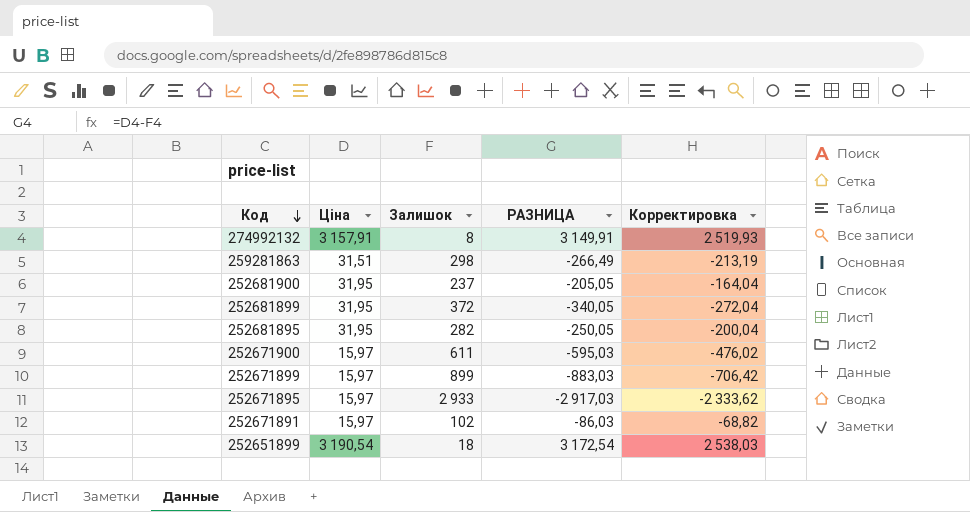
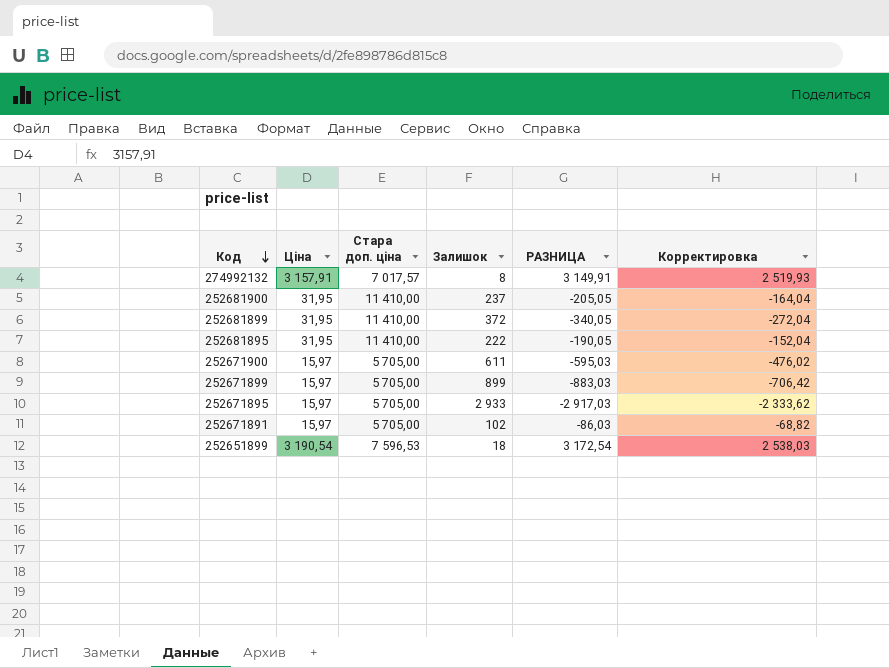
column Стара доп. ціна | position: none -> 3
row 259281863: 31,51 | 298 | -266,49 | -213,19 -> none
252681895 | Залишок: 282 -> 222
252681895 | РАЗНИЦА: -250,05 -> -190,05
252681895 | Корректировка: -200,04 -> -152,04

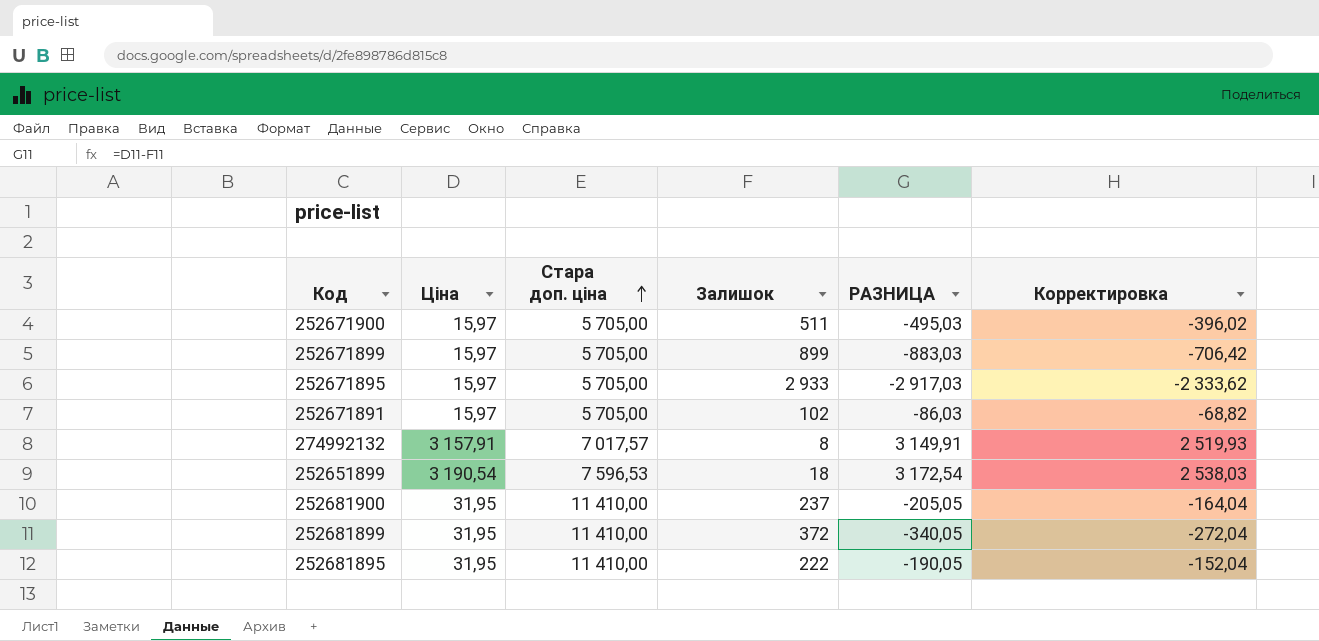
row order: Код descending -> Стара доп. ціна ascending
252671900 | Залишок: 611 -> 511
252671900 | РАЗНИЦА: -595,03 -> -495,03
252671900 | Корректировка: -476,02 -> -396,02

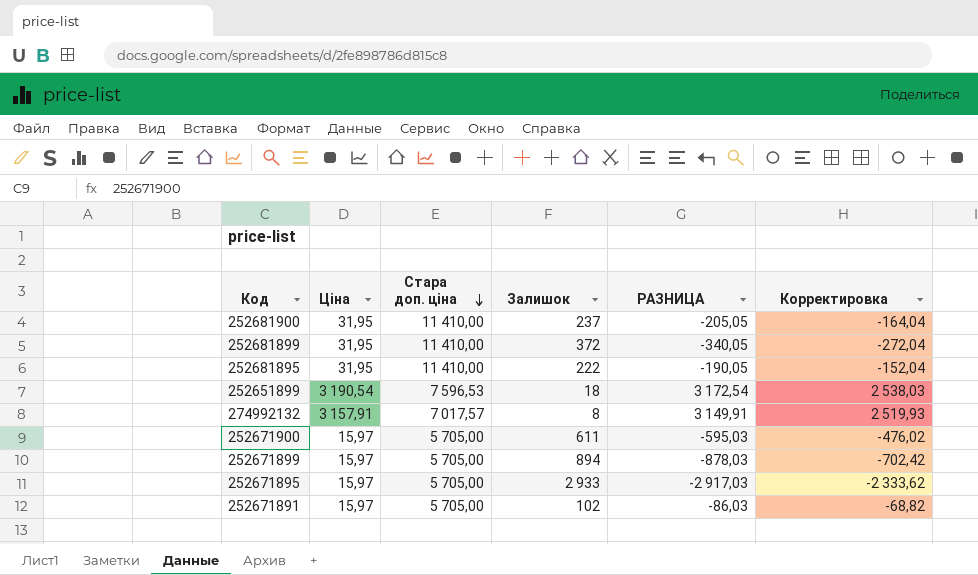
row order: Стара доп. ціна ascending -> Стара доп. ціна descending
252671900 | Залишок: 511 -> 611
252671900 | РАЗНИЦА: -495,03 -> -595,03
252671900 | Корректировка: -396,02 -> -476,02
252671899 | Залишок: 899 -> 894
252671899 | РАЗНИЦА: -883,03 -> -878,03
252671899 | Корректировка: -706,42 -> -702,42

